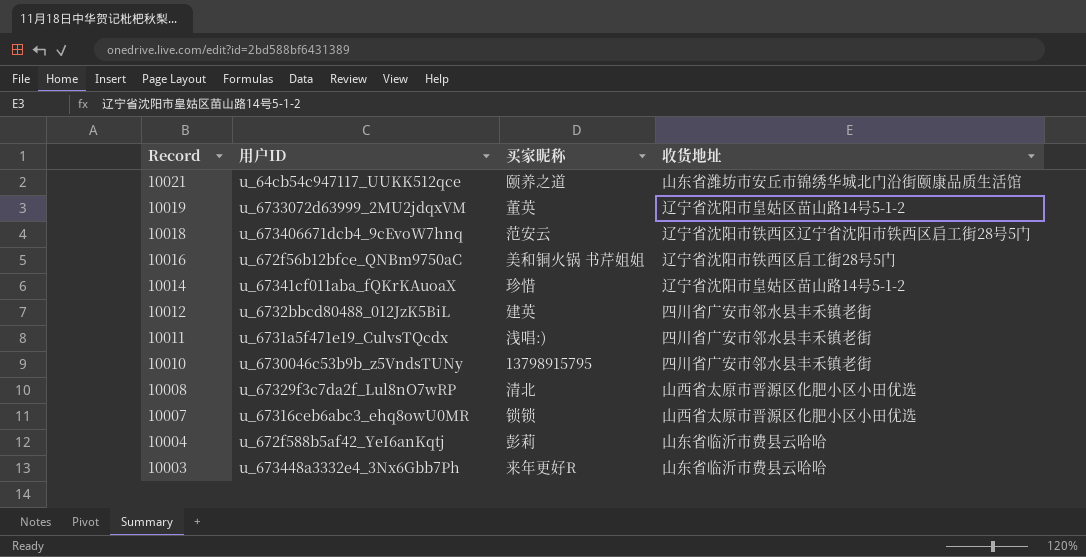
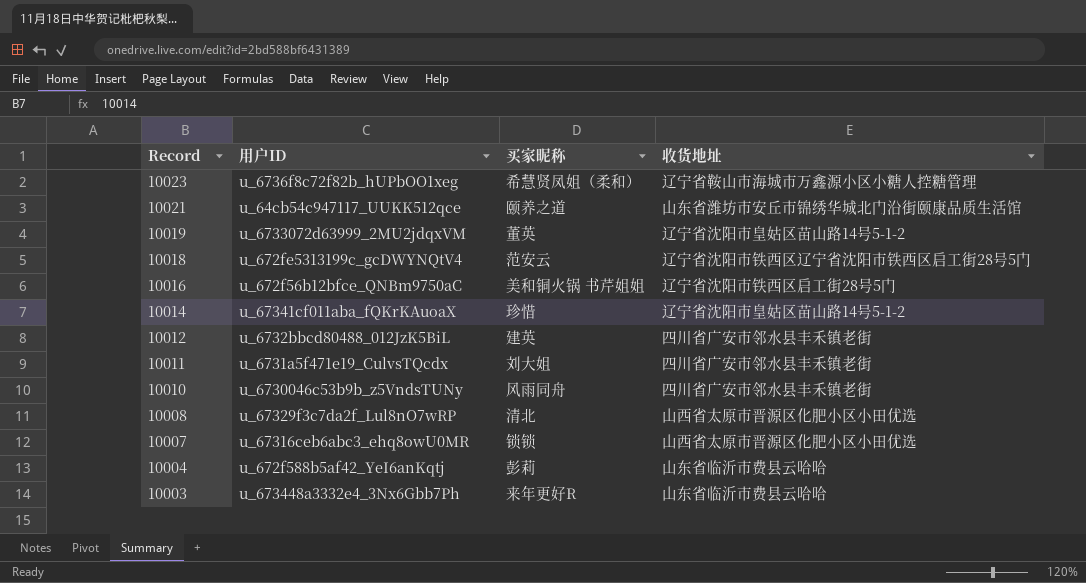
row 10023: none -> u_6736f8c72f82b_hUPbOO1xeg | 希慧贤凤姐（柔和） | 辽宁省鞍山市海城市万鑫源小区小糖人控糖管理
10018 | 用户ID: u_673406671dcb4_9cEvoW7hnq -> u_672fe5313199c_gcDWYNQtV4
10011 | 买家昵称: 浅唱:) -> 刘大姐
10010 | 买家昵称: 13798915795 -> 风雨同舟

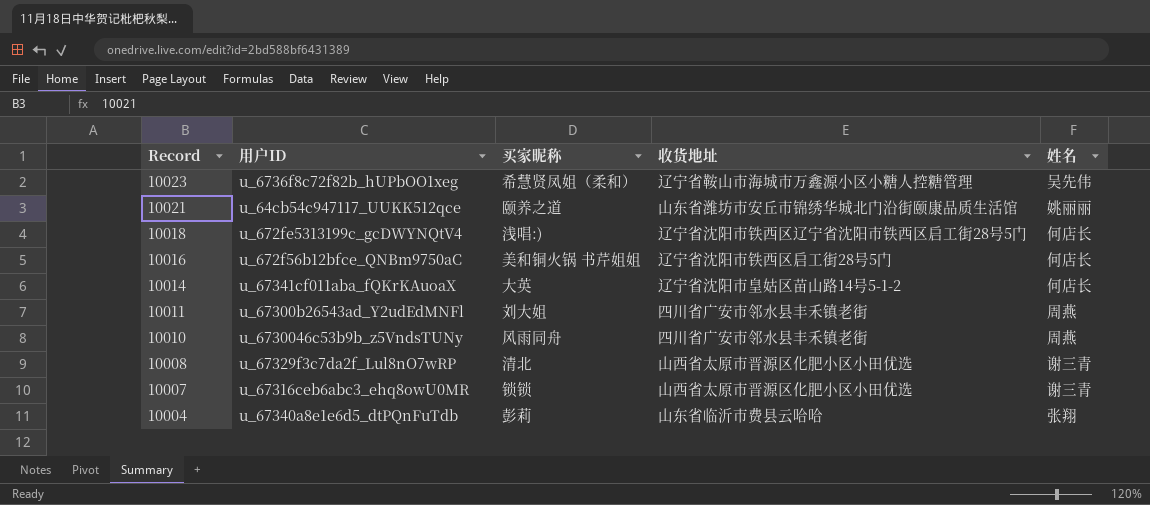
column 姓名 | position: none -> 5
row 10019: u_6733072d63999_2MU2jdqxVM | 董英 | 辽宁省沈阳市皇姑区苗山路14号5-1-2 -> none
row 10012: u_6732bbcd80488_012JzK5BiL | 建英 | 四川省广安市邻水县丰禾镇老街 -> none
row 10003: u_673448a3332e4_3Nx6Gbb7Ph | 来年更好R | 山东省临沂市费县云哈哈 -> none
10018 | 买家昵称: 范安云 -> 浅唱:)
10014 | 买家昵称: 珍惜 -> 大英
10011 | 用户ID: u_6731a5f471e19_CulvsTQcdx -> u_67300b26543ad_Y2udEdMNFl
10004 | 用户ID: u_672f588b5af42_YeI6anKqtj -> u_67340a8e1e6d5_dtPQnFuTdb

